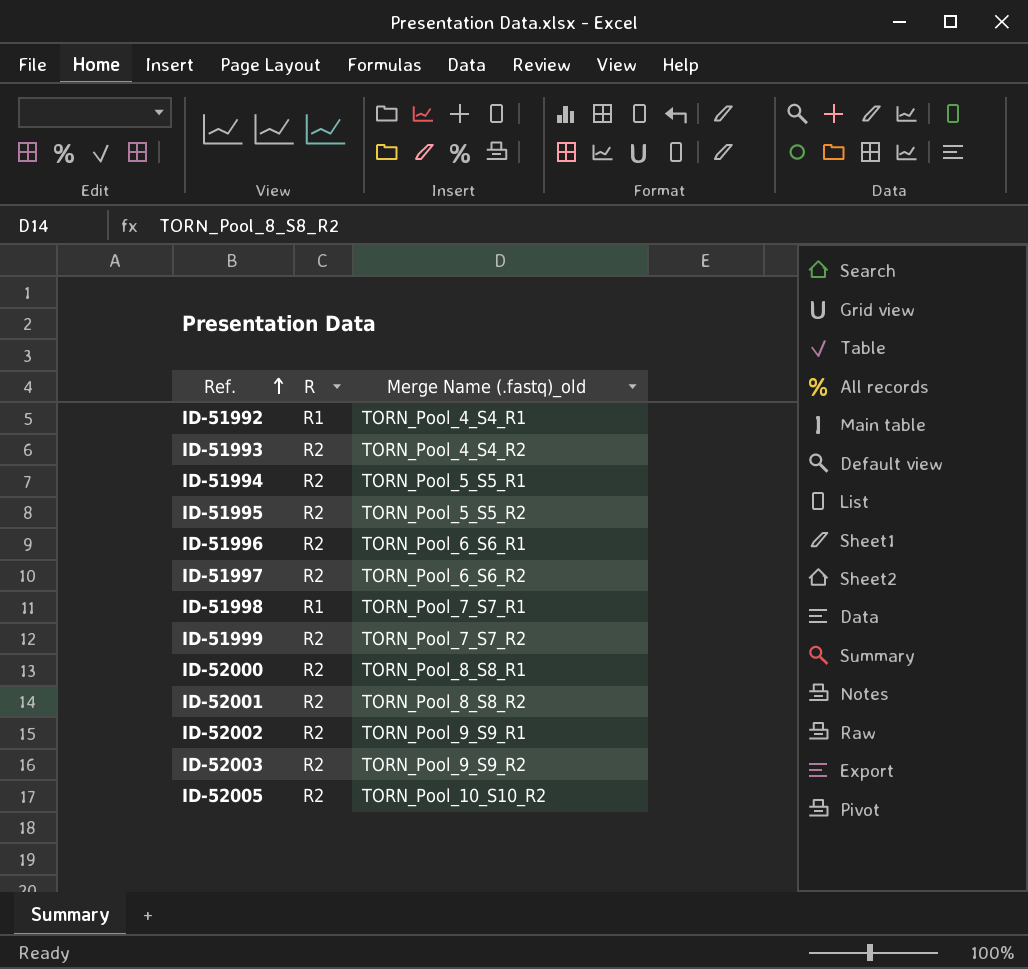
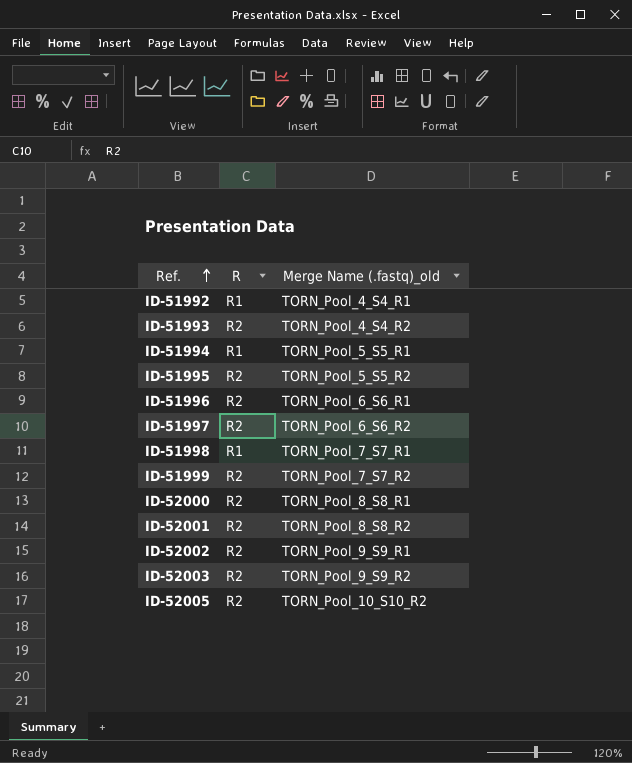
ID-51994 | R: R2 -> R1

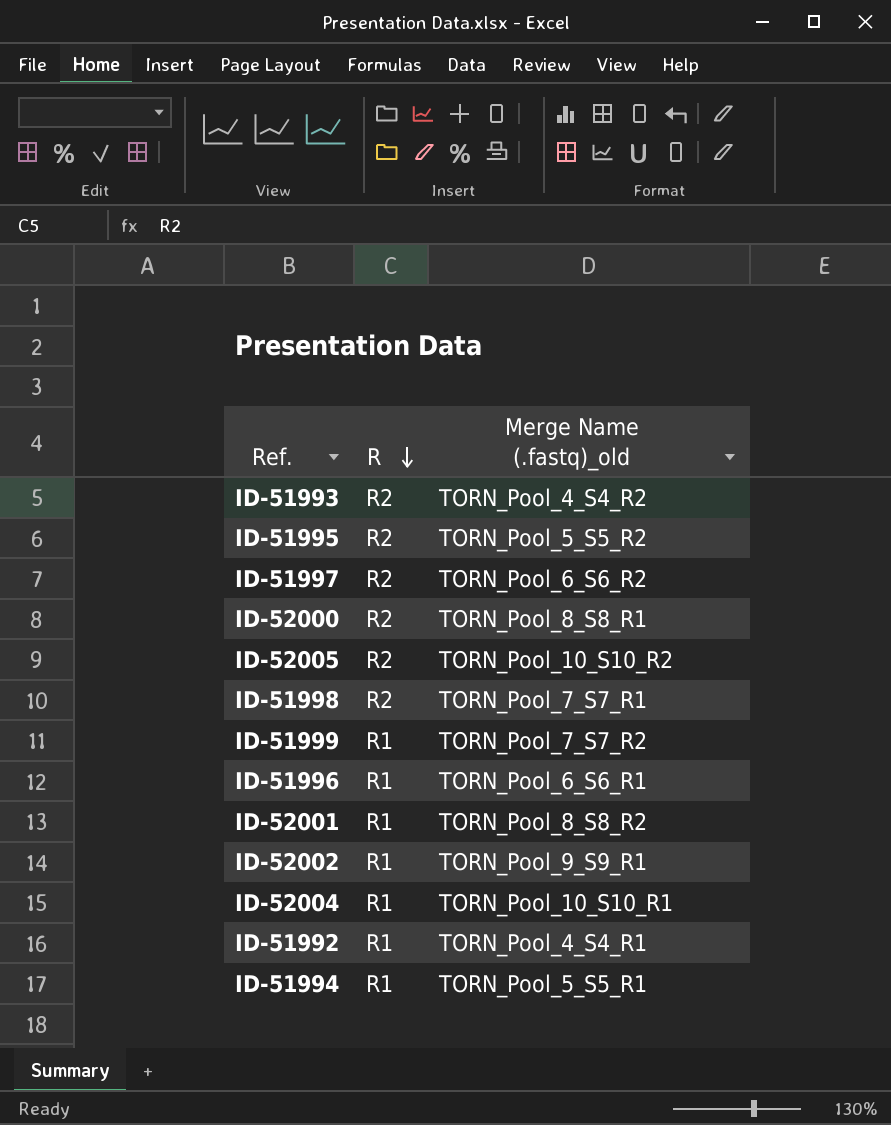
row order: Ref. ascending -> R descending
row ID-52003: R2 | TORN_Pool_9_S9_R2 -> none
ID-51998 | R: R1 -> R2
ID-51999 | R: R2 -> R1
ID-51996 | R: R2 -> R1
ID-52001 | R: R2 -> R1
ID-52002 | R: R2 -> R1
row ID-52004: none -> R1 | TORN_Pool_10_S10_R1

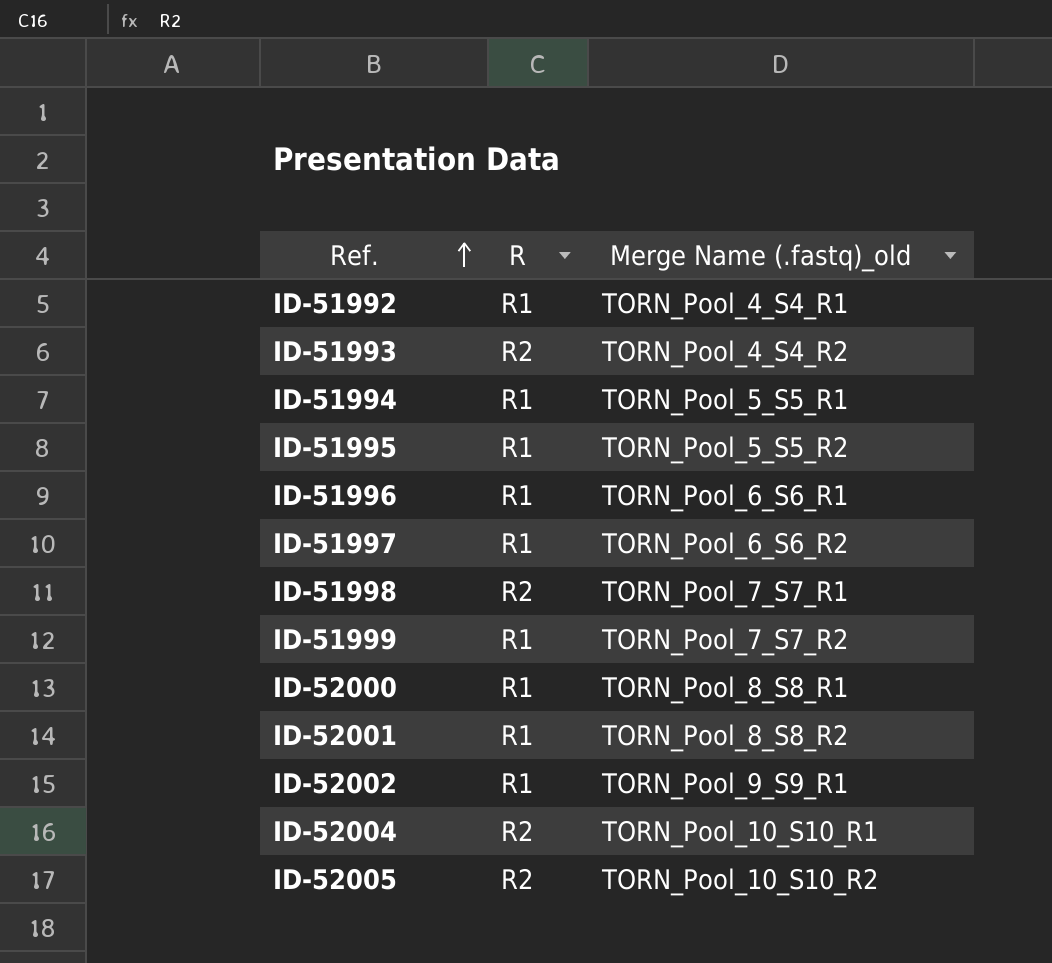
row order: R descending -> Ref. ascending
ID-51995 | R: R2 -> R1
ID-51997 | R: R2 -> R1
ID-52000 | R: R2 -> R1
ID-52004 | R: R1 -> R2

